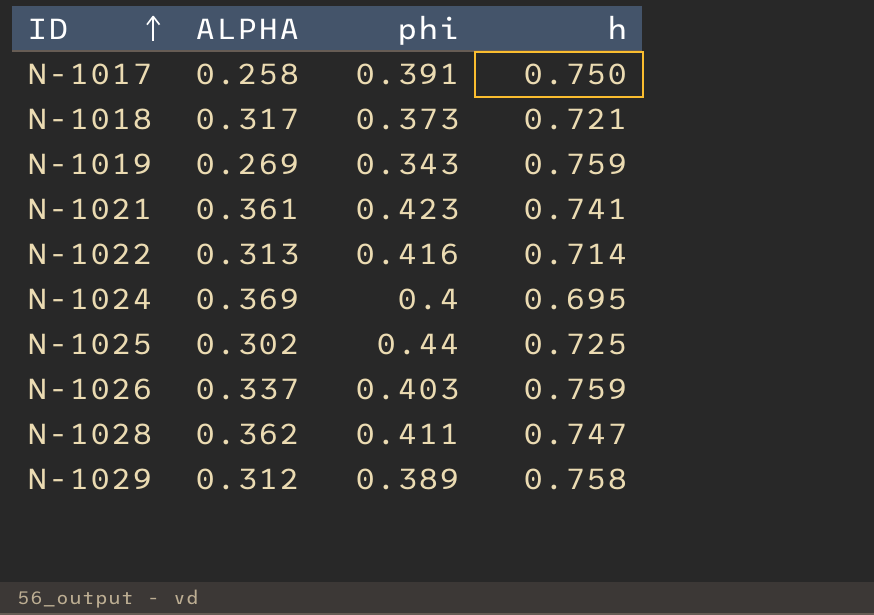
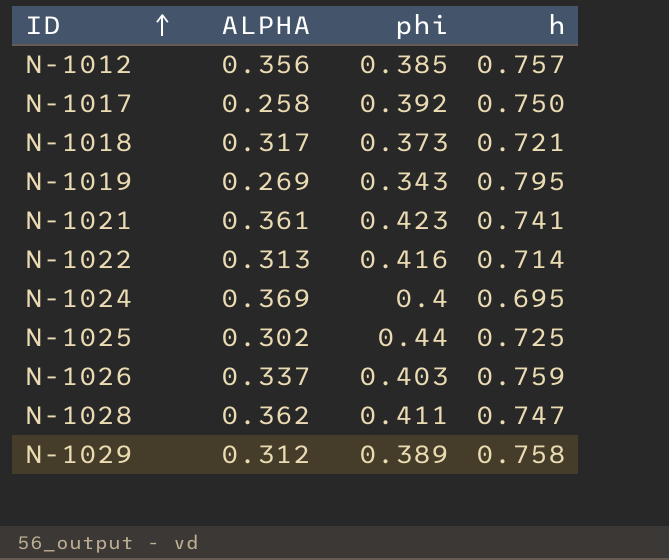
row N-1012: none -> 0.356 | 0.385 | 0.757
N-1017 | phi: 0.391 -> 0.392
N-1019 | h: 0.759 -> 0.795

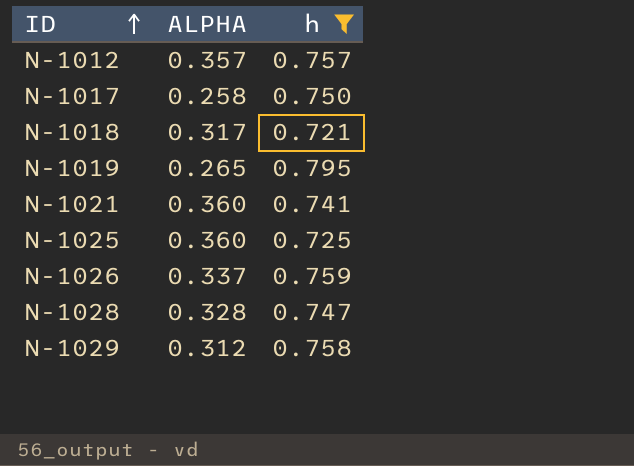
filter: none -> h >= 0.721
column phi | position: 3 -> none
N-1012 | ALPHA: 0.356 -> 0.357
N-1019 | ALPHA: 0.269 -> 0.265
N-1021 | ALPHA: 0.361 -> 0.360
N-1025 | ALPHA: 0.302 -> 0.360
N-1028 | ALPHA: 0.362 -> 0.328

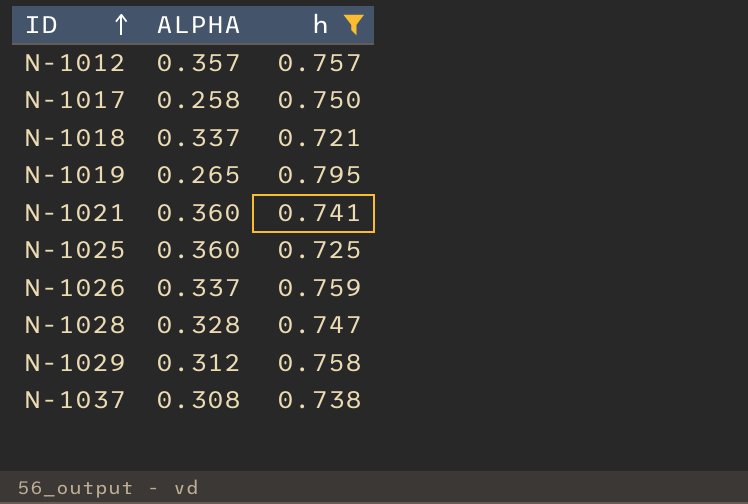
N-1018 | ALPHA: 0.317 -> 0.337
row N-1037: none -> 0.308 | 0.738

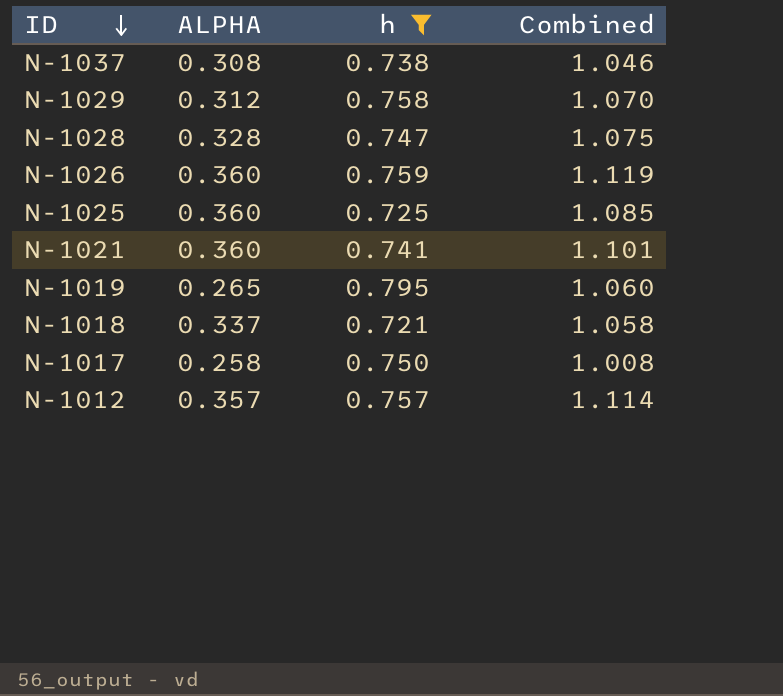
row order: ID ascending -> ID descending
column Combined | formula: none -> [ALPHA] + [h]
N-1026 | ALPHA: 0.337 -> 0.360

